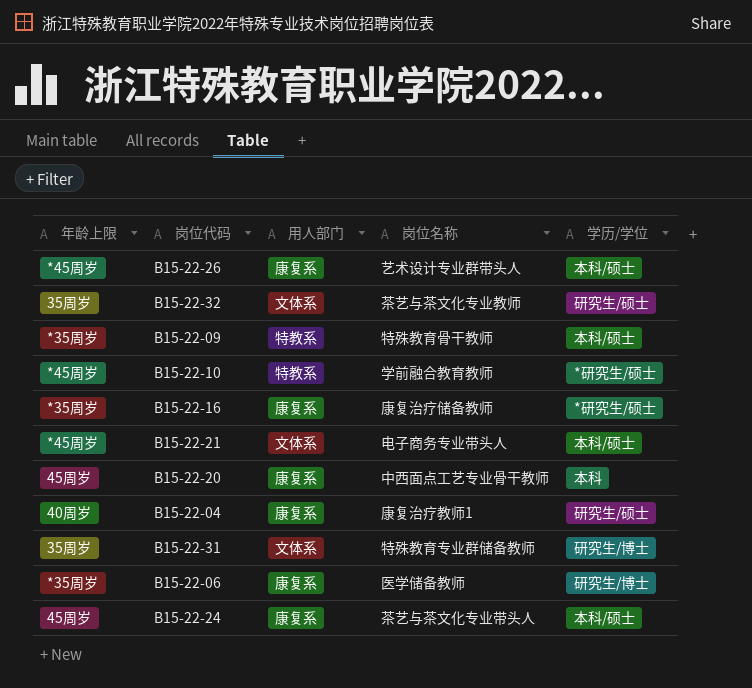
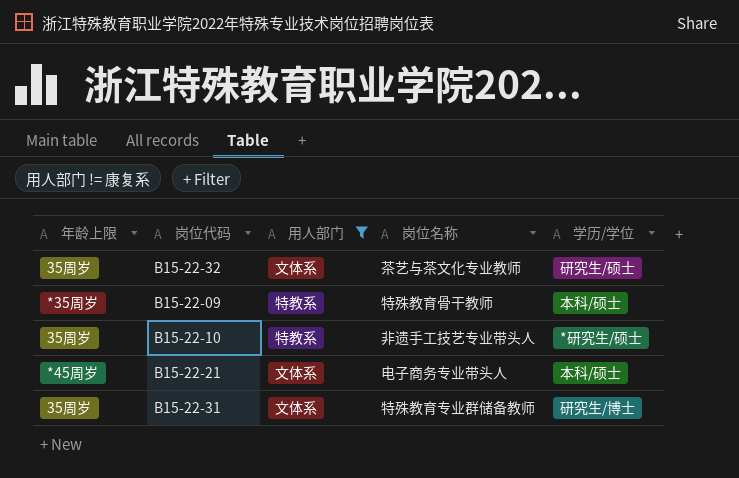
filter: none -> 用人部门 != 康复系
B15-22-10 | 年龄上限: *45周岁 -> 35周岁
B15-22-10 | 岗位名称: 学前融合教育教师 -> 非遗手工技艺专业带头人

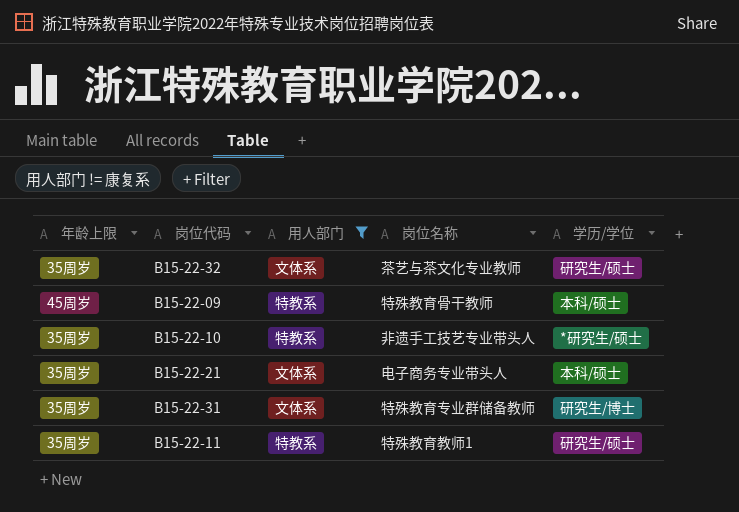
B15-22-09 | 年龄上限: *35周岁 -> 45周岁
B15-22-21 | 年龄上限: *45周岁 -> 35周岁
row B15-22-11: none -> 35周岁 | 特教系 | 特殊教育教师1 | 研究生/硕士

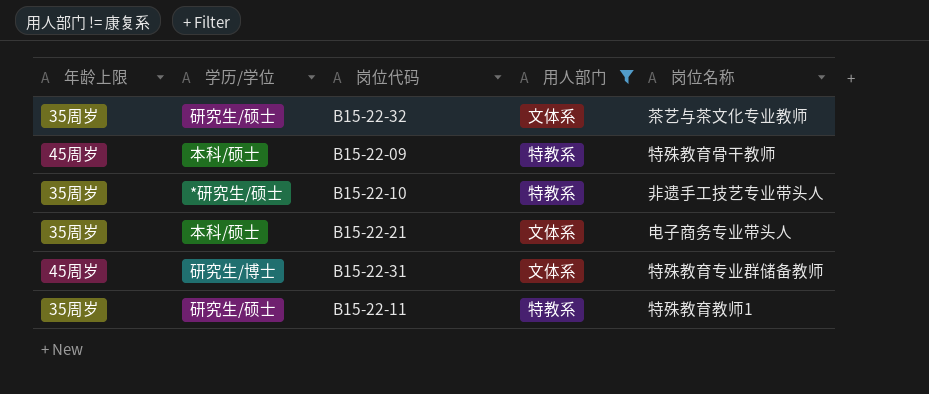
column 学历/学位 | position: 5 -> 2
B15-22-31 | 年龄上限: 35周岁 -> 45周岁

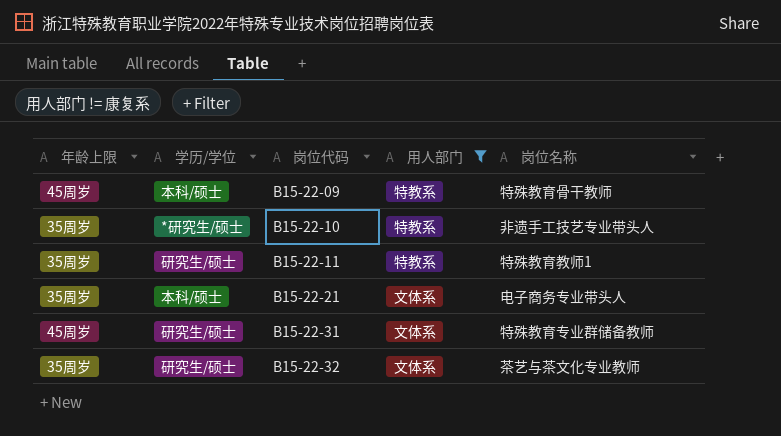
row order: none -> 岗位代码 ascending
B15-22-31 | 学历/学位: 研究生/博士 -> 研究生/硕士

